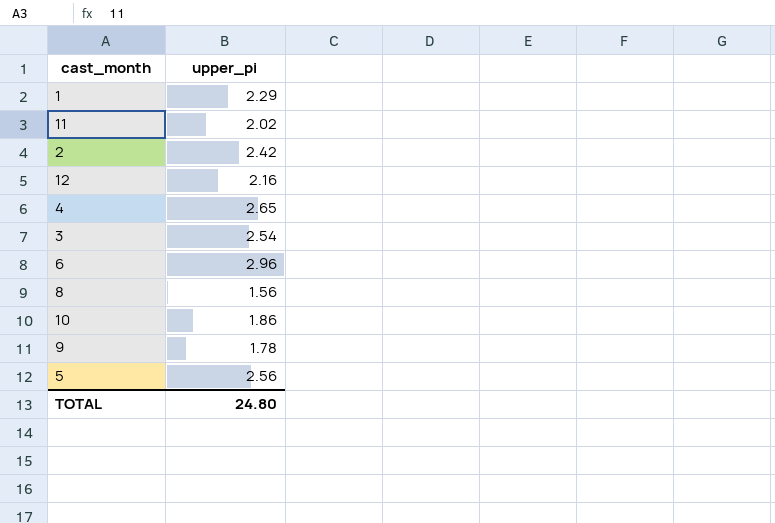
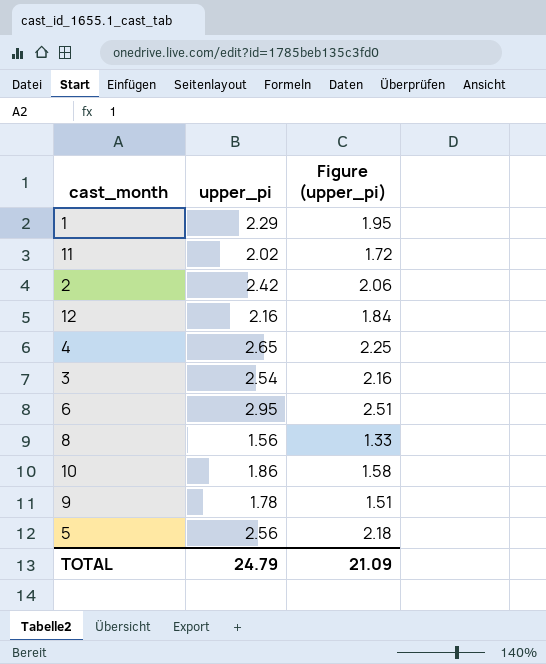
column Figure (upper_pi) | formula: none -> [upper_pi] * 0.85
6 | upper_pi: 2.96 -> 2.95
TOTAL | upper_pi: 24.80 -> 24.79

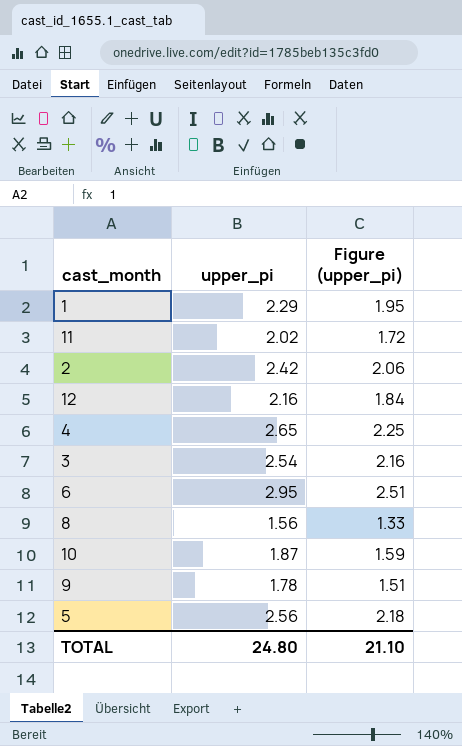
10 | upper_pi: 1.86 -> 1.87
10 | Figure (upper_pi): 1.58 -> 1.59
TOTAL | upper_pi: 24.79 -> 24.80
TOTAL | Figure (upper_pi): 21.09 -> 21.10

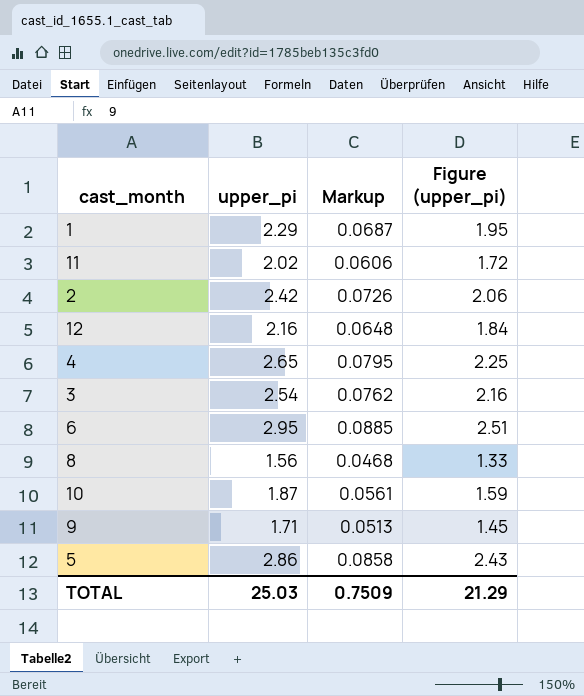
column Markup | formula: none -> [upper_pi] * 0.03
9 | upper_pi: 1.78 -> 1.71
9 | Figure (upper_pi): 1.51 -> 1.45
5 | upper_pi: 2.56 -> 2.86
5 | Figure (upper_pi): 2.18 -> 2.43
TOTAL | upper_pi: 24.80 -> 25.03
TOTAL | Figure (upper_pi): 21.10 -> 21.29

